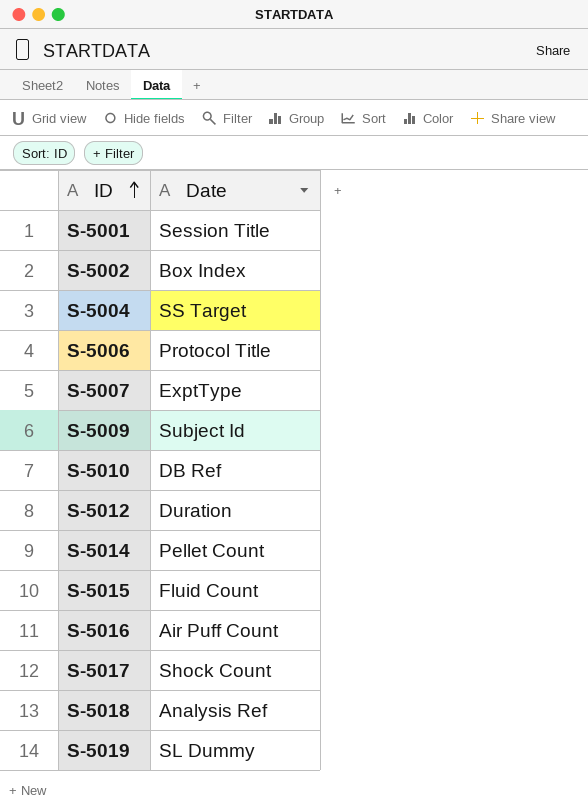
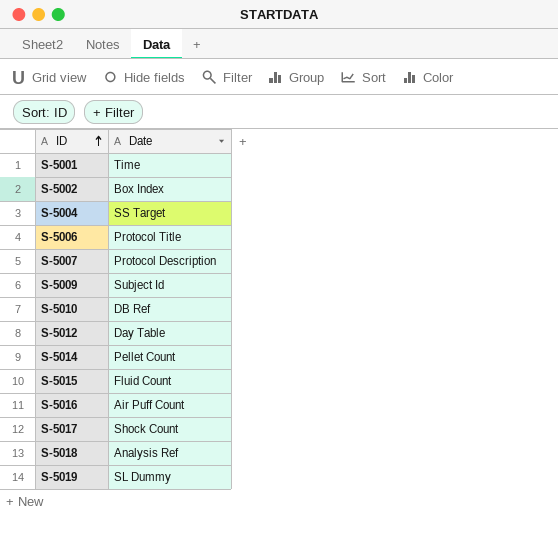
S-5001 | Date: Session Title -> Time
S-5007 | Date: ExptType -> Protocol Description
S-5012 | Date: Duration -> Day Table

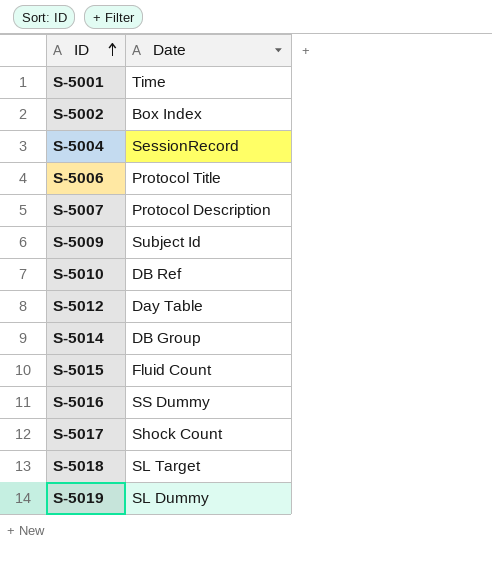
S-5004 | Date: SS Target -> SessionRecord
S-5014 | Date: Pellet Count -> DB Group
S-5016 | Date: Air Puff Count -> SS Dummy
S-5018 | Date: Analysis Ref -> SL Target

